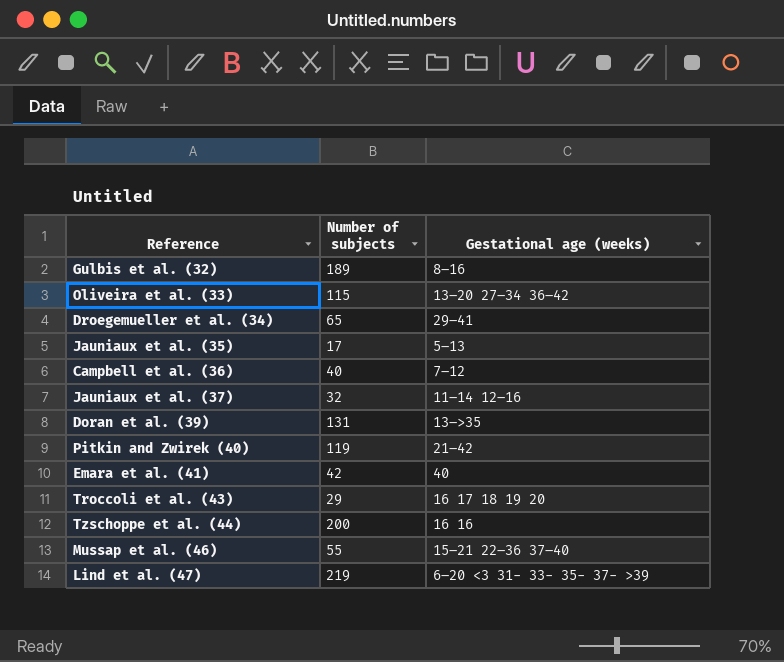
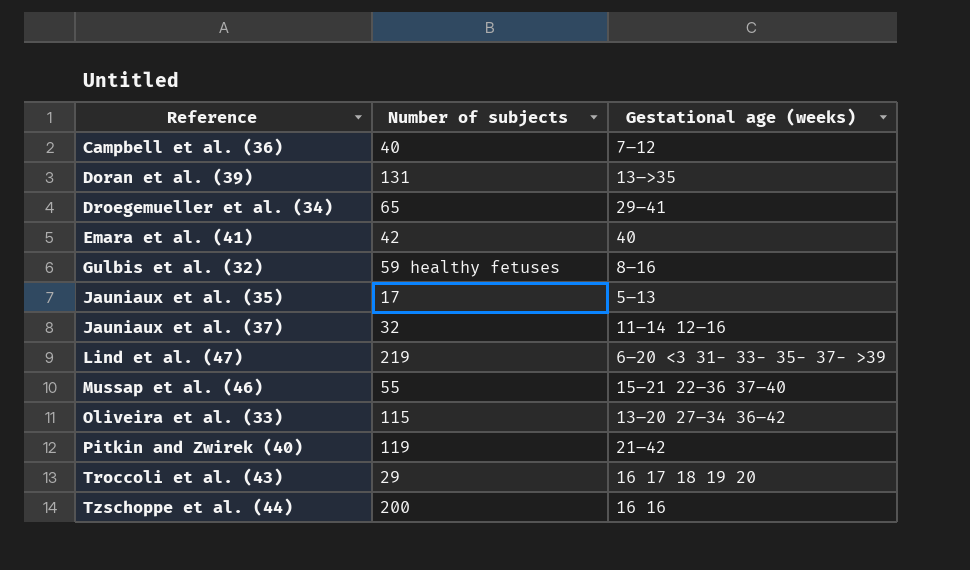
row order: none -> Reference ascending
Gulbis et al. (32) | Number of subjects: 189 -> 59 healthy fetuses

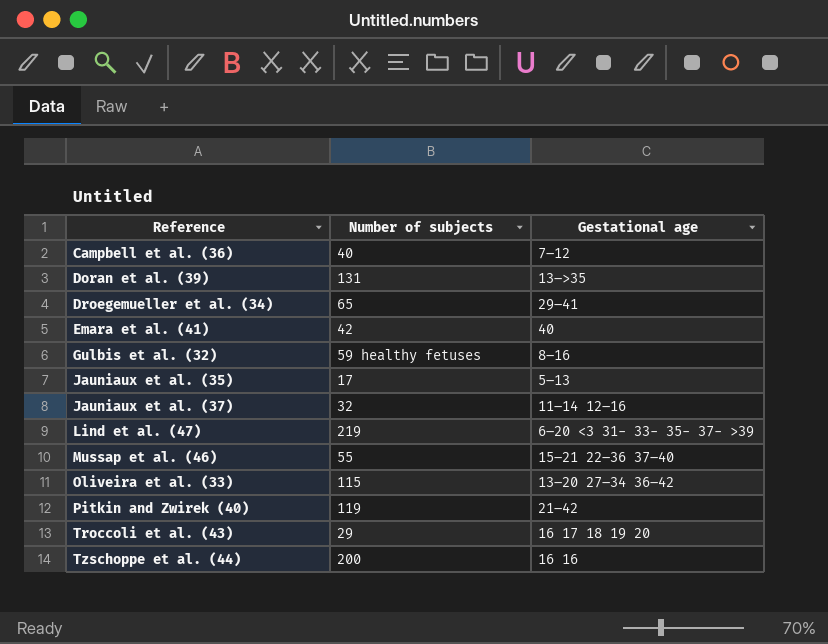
column name: Gestational age (weeks) -> Gestational age

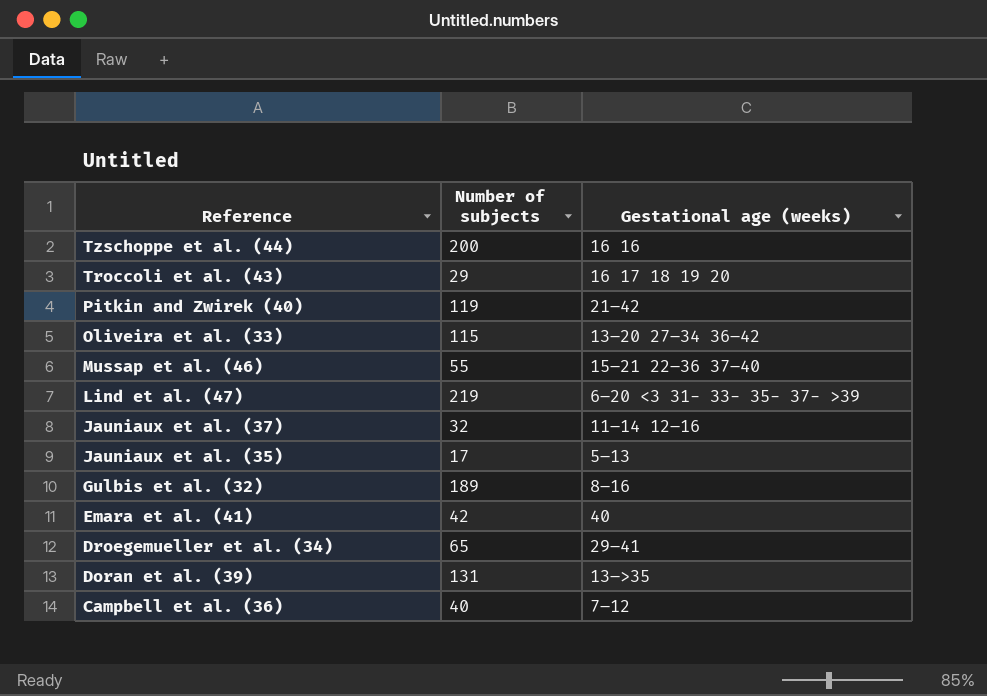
row order: Reference ascending -> Reference descending
column name: Gestational age -> Gestational age (weeks)
Gulbis et al. (32) | Number of subjects: 59 healthy fetuses -> 189

